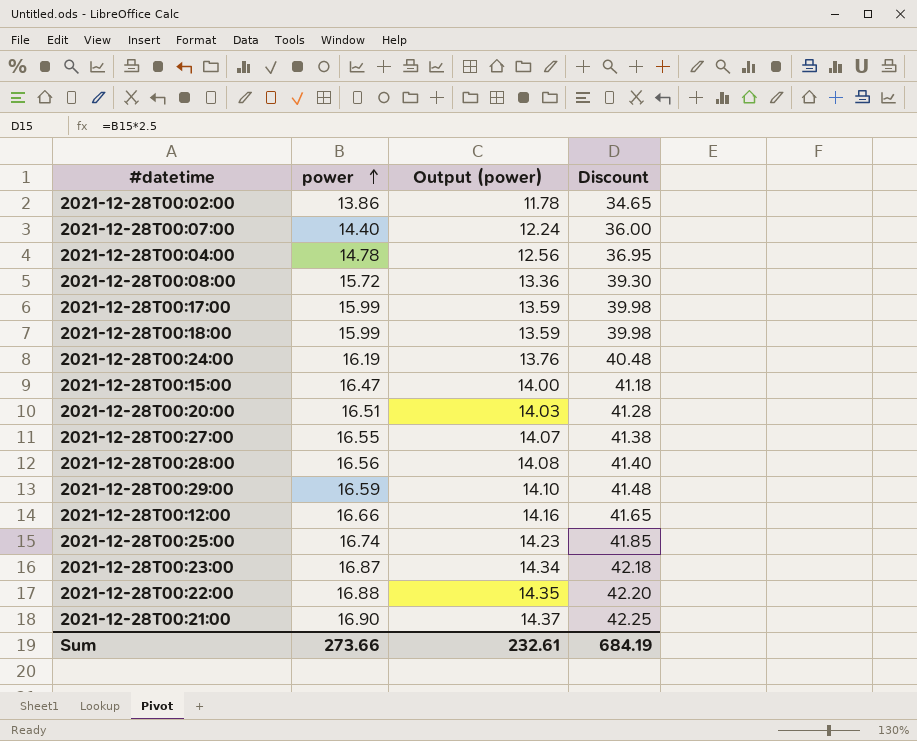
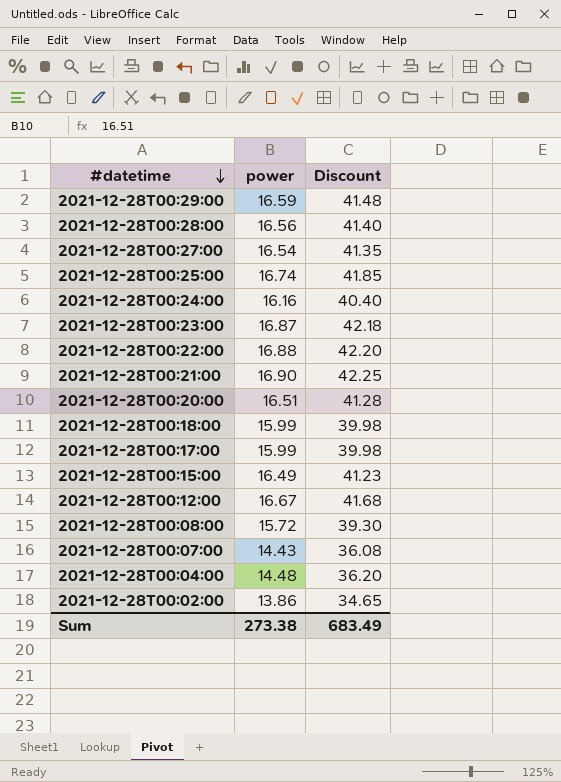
row order: power ascending -> #datetime descending
column Output (power) | formula: [power] * 0.85 -> none
2021-12-28T00:27:00 | power: 16.55 -> 16.54
2021-12-28T00:27:00 | Discount: 41.38 -> 41.35
2021-12-28T00:24:00 | power: 16.19 -> 16.16
2021-12-28T00:24:00 | Discount: 40.48 -> 40.40
2021-12-28T00:15:00 | power: 16.47 -> 16.49
2021-12-28T00:15:00 | Discount: 41.18 -> 41.23
2021-12-28T00:12:00 | power: 16.66 -> 16.67
2021-12-28T00:12:00 | Discount: 41.65 -> 41.68
2021-12-28T00:07:00 | power: 14.40 -> 14.43
2021-12-28T00:07:00 | Discount: 36.00 -> 36.08
2021-12-28T00:04:00 | power: 14.78 -> 14.48
2021-12-28T00:04:00 | Discount: 36.95 -> 36.20
Sum | power: 273.66 -> 273.38
Sum | Discount: 684.19 -> 683.49

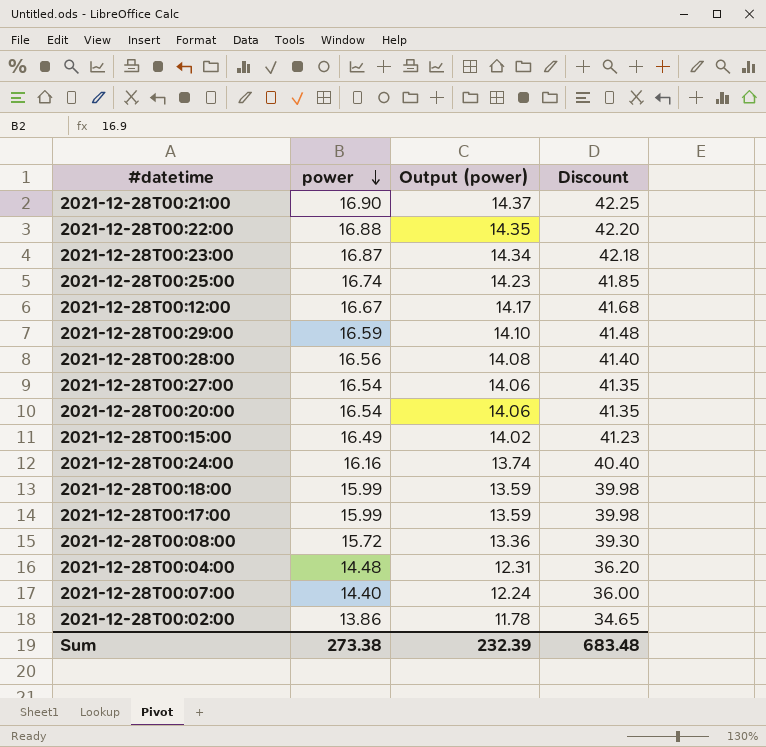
row order: #datetime descending -> power descending
column Output (power) | formula: none -> [power] * 0.85
2021-12-28T00:20:00 | power: 16.51 -> 16.54
2021-12-28T00:20:00 | Discount: 41.28 -> 41.35
2021-12-28T00:07:00 | power: 14.43 -> 14.40
2021-12-28T00:07:00 | Discount: 36.08 -> 36.00
Sum | Discount: 683.49 -> 683.48

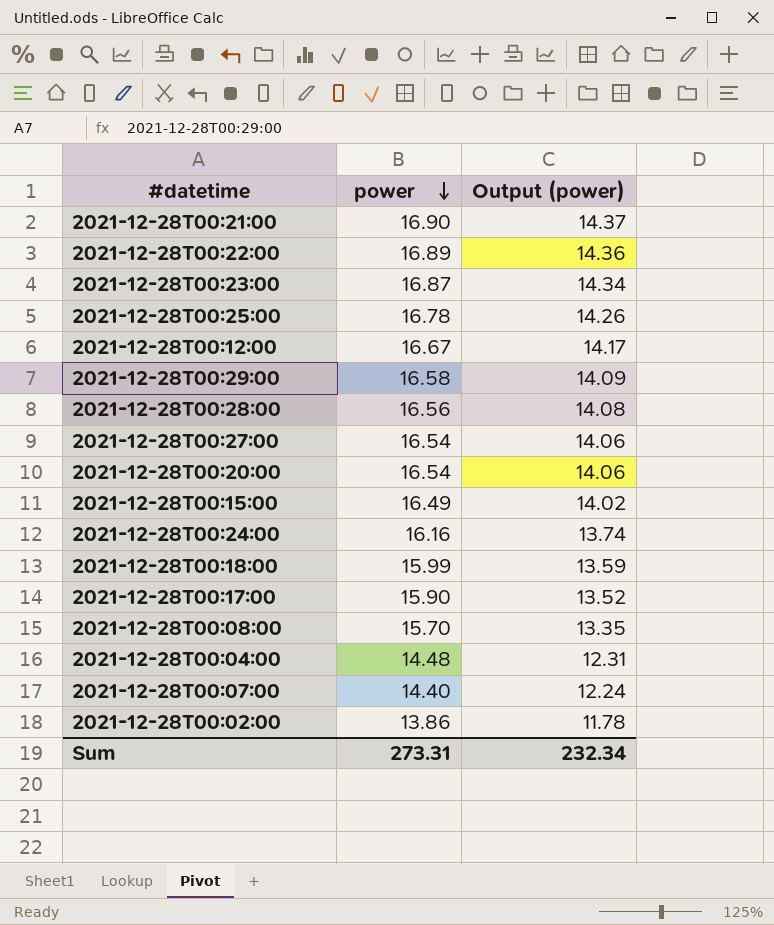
column Discount | formula: [power] * 2.5 -> none
2021-12-28T00:22:00 | power: 16.88 -> 16.89
2021-12-28T00:22:00 | Output (power): 14.35 -> 14.36
2021-12-28T00:25:00 | power: 16.74 -> 16.78
2021-12-28T00:25:00 | Output (power): 14.23 -> 14.26
2021-12-28T00:29:00 | power: 16.59 -> 16.58
2021-12-28T00:29:00 | Output (power): 14.10 -> 14.09
2021-12-28T00:17:00 | power: 15.99 -> 15.90
2021-12-28T00:17:00 | Output (power): 13.59 -> 13.52
2021-12-28T00:08:00 | power: 15.72 -> 15.70
2021-12-28T00:08:00 | Output (power): 13.36 -> 13.35
Sum | power: 273.38 -> 273.31
Sum | Output (power): 232.39 -> 232.34

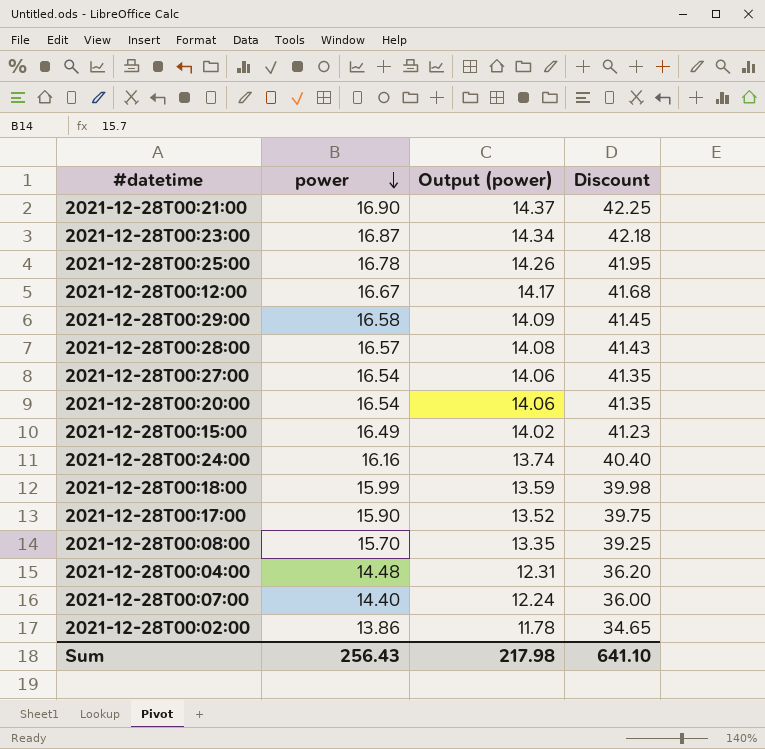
column Discount | formula: none -> [power] * 2.5
row 2021-12-28T00:22:00: 16.89 | 14.36 -> none
2021-12-28T00:28:00 | power: 16.56 -> 16.57
Sum | power: 273.31 -> 256.43
Sum | Output (power): 232.34 -> 217.98

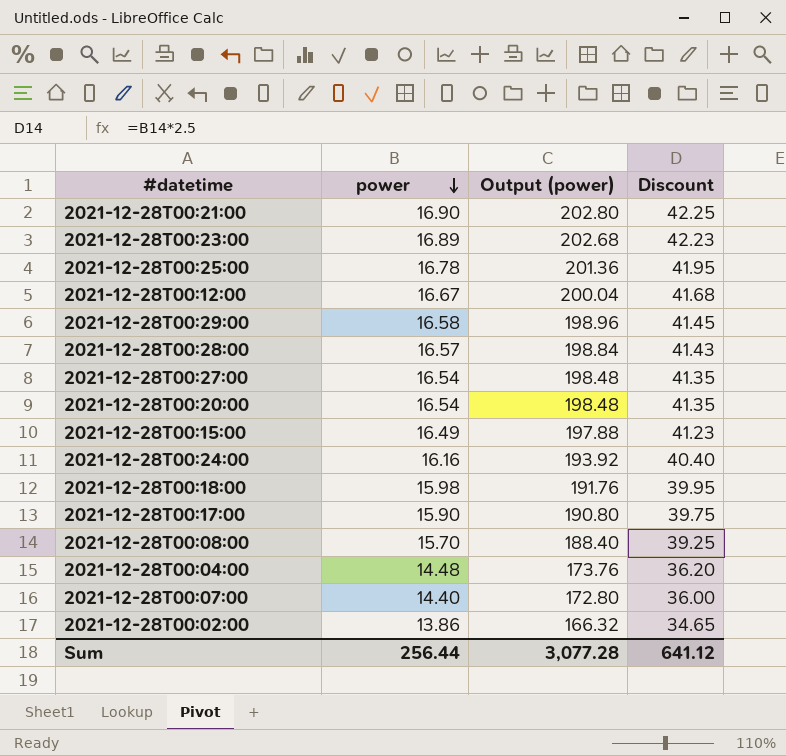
column Output (power) | formula: [power] * 0.85 -> [power] * 12
2021-12-28T00:23:00 | power: 16.87 -> 16.89
2021-12-28T00:23:00 | Discount: 42.18 -> 42.23
2021-12-28T00:18:00 | power: 15.99 -> 15.98
2021-12-28T00:18:00 | Discount: 39.98 -> 39.95
Sum | power: 256.43 -> 256.44
Sum | Output (power): 217.98 -> 3,077.28
Sum | Discount: 641.10 -> 641.12

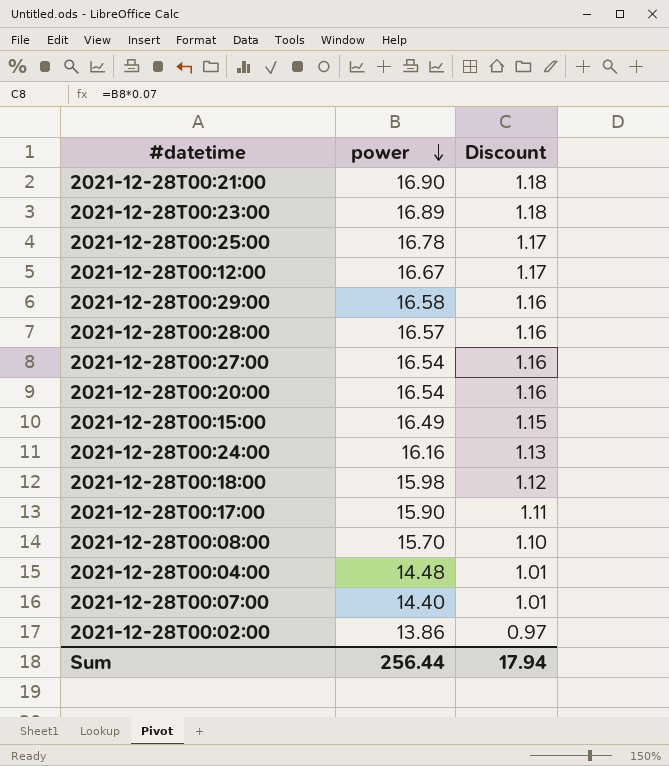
column Output (power) | formula: [power] * 12 -> none
column Discount | formula: [power] * 2.5 -> [power] * 0.07
Sum | Discount: 641.12 -> 17.94

